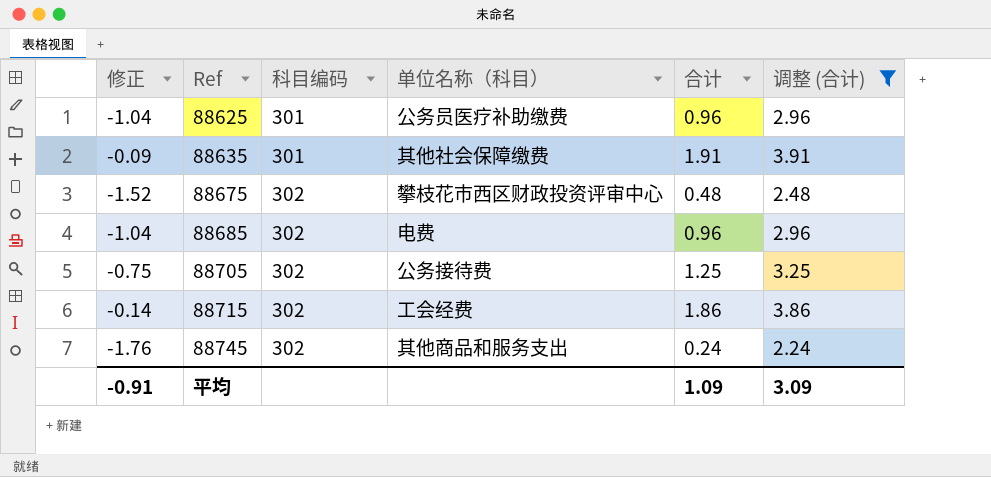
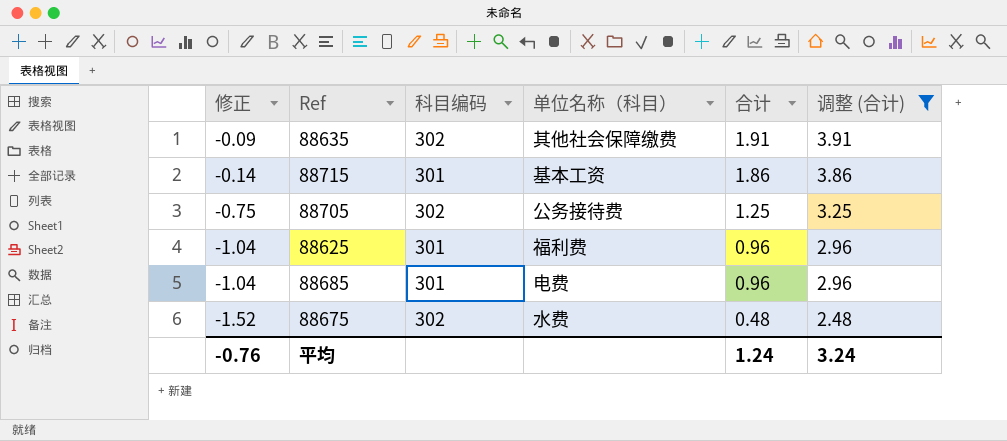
row order: Ref ascending -> 修正 descending
row 88745: -1.76 | 302 | 其他商品和服务支出 | 0.24 | 2.24 -> none
88635 | 科目编码: 301 -> 302
88715 | 科目编码: 302 -> 301
88715 | 单位名称（科目）: 工会经费 -> 基本工资
88625 | 单位名称（科目）: 公务员医疗补助缴费 -> 福利费
88685 | 科目编码: 302 -> 301
88675 | 单位名称（科目）: 攀枝花市西区财政投资评审中心 -> 水费
平均 | 修正: -0.91 -> -0.76
平均 | 合计: 1.09 -> 1.24
平均 | 调整 (合计): 3.09 -> 3.24

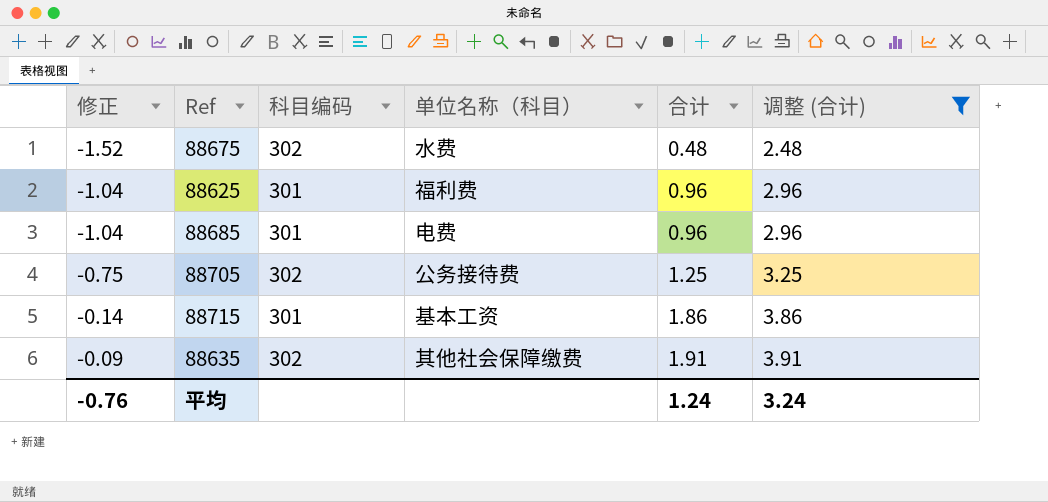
row order: 修正 descending -> 修正 ascending

